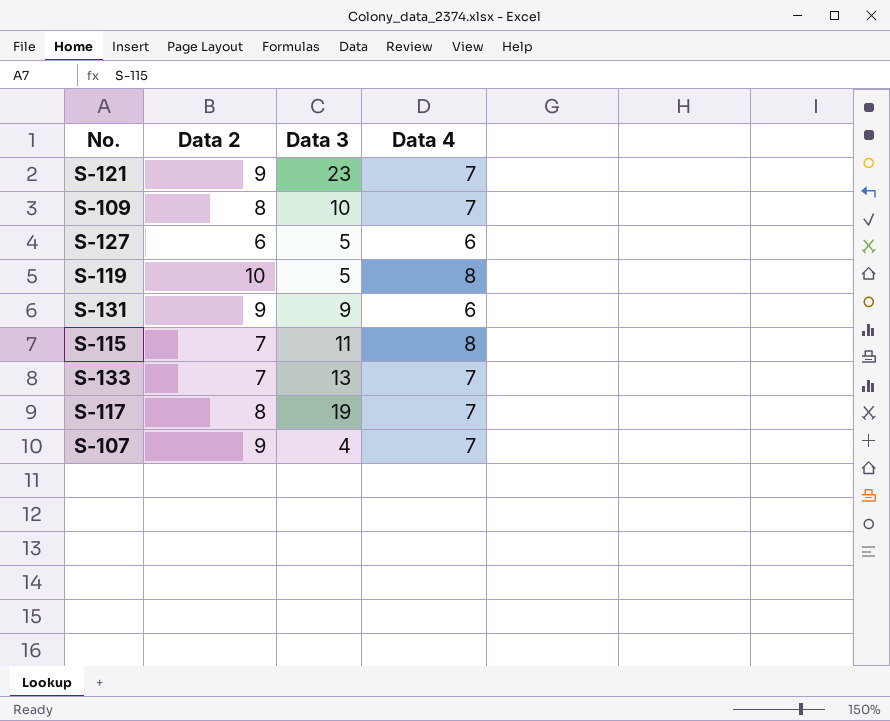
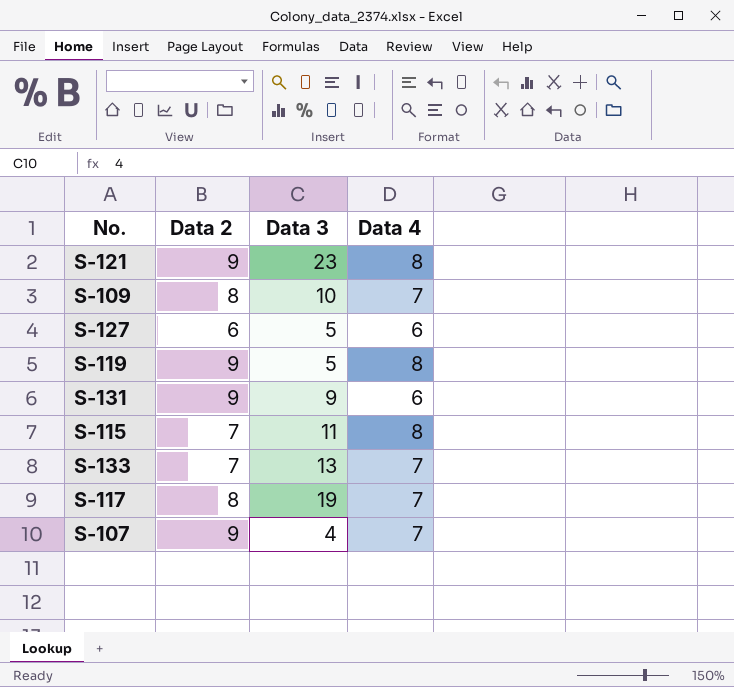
S-121 | Data 4: 7 -> 8
S-119 | Data 2: 10 -> 9

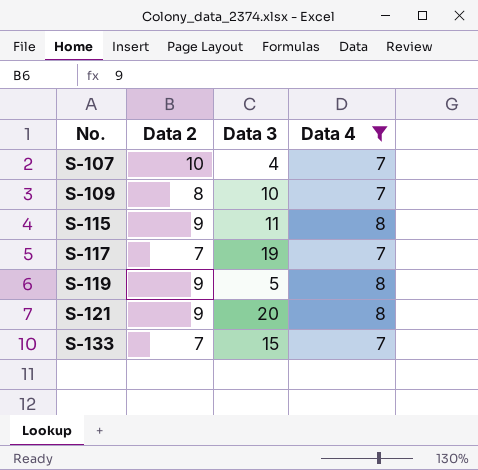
filter: none -> Data 4 != 6
row order: none -> No. ascending
S-107 | Data 2: 9 -> 10
S-115 | Data 2: 7 -> 9
S-117 | Data 2: 8 -> 7
S-121 | Data 3: 23 -> 20
S-133 | Data 3: 13 -> 15

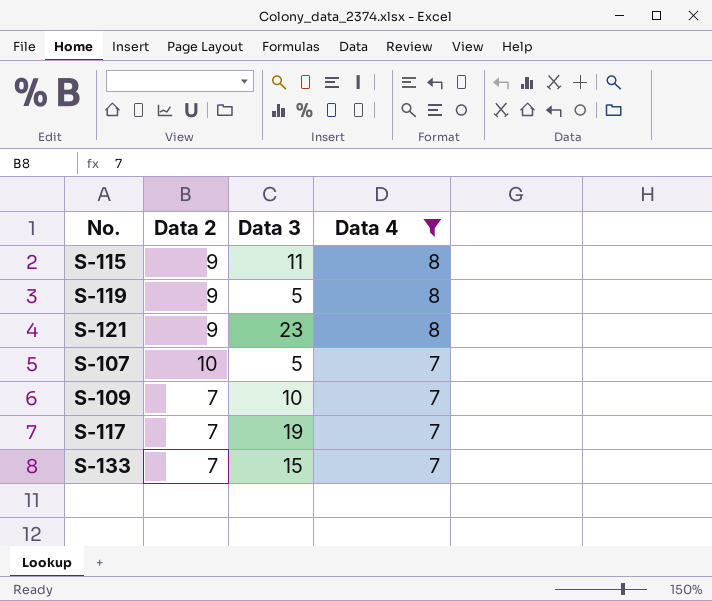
row order: No. ascending -> Data 4 descending
S-121 | Data 3: 20 -> 23
S-107 | Data 3: 4 -> 5
S-109 | Data 2: 8 -> 7

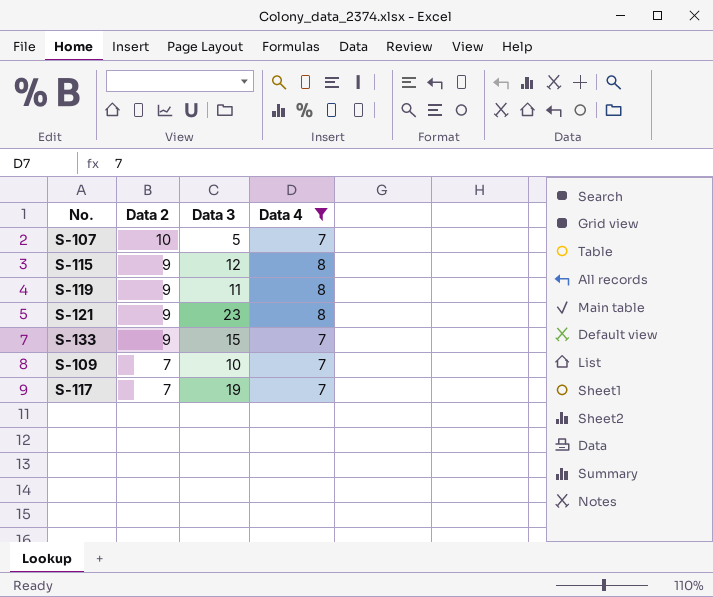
row order: Data 4 descending -> Data 2 descending
S-115 | Data 3: 11 -> 12
S-119 | Data 3: 5 -> 11
S-133 | Data 2: 7 -> 9

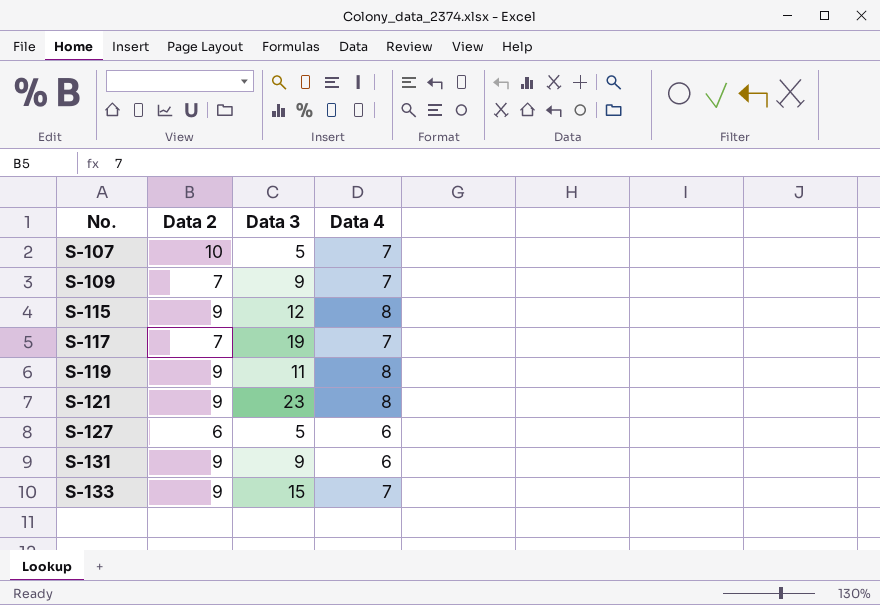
filter: Data 4 != 6 -> none
row order: Data 2 descending -> No. ascending
S-109 | Data 3: 10 -> 9

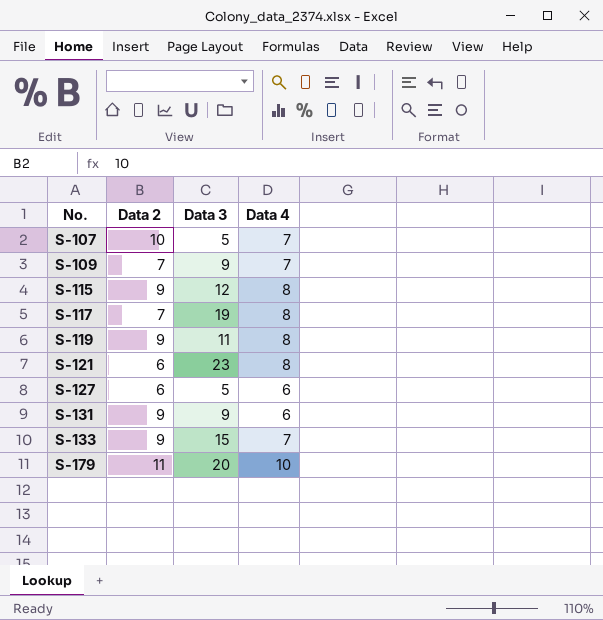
S-117 | Data 4: 7 -> 8
S-121 | Data 2: 9 -> 6
row S-179: none -> 11 | 20 | 10

